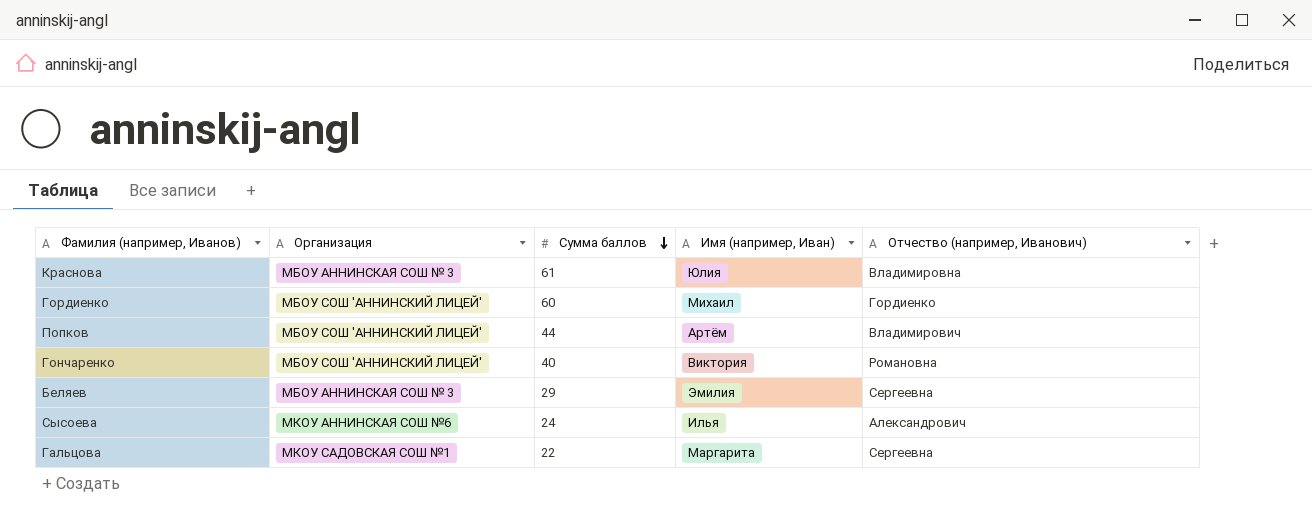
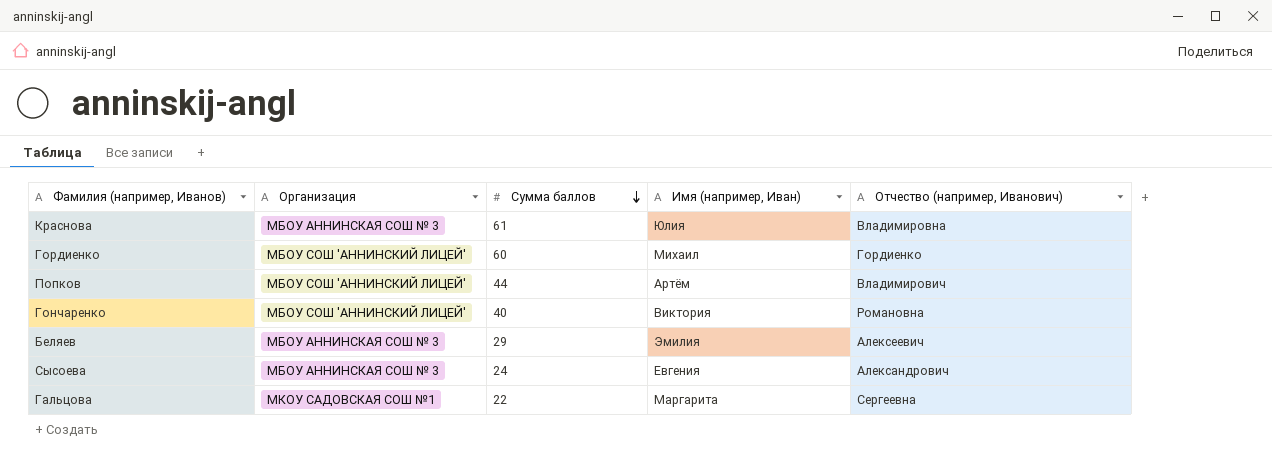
Беляев | Отчество (например, Иванович): Сергеевна -> Алексеевич
Сысоева | Организация: МКОУ АННИНСКАЯ СОШ №6 -> МБОУ АННИНСКАЯ СОШ № 3
Сысоева | Имя (например, Иван): Илья -> Евгения

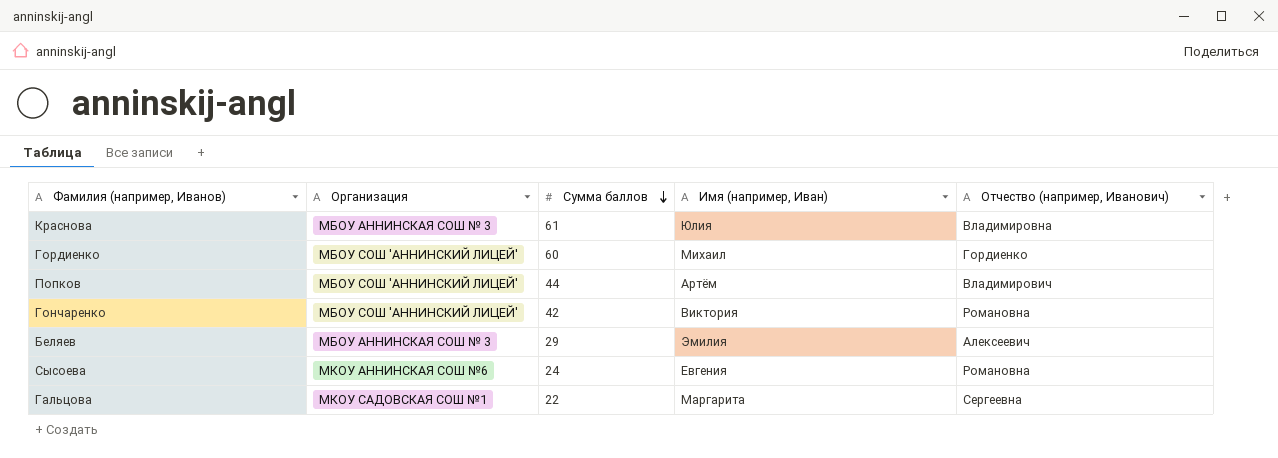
Гончаренко | Сумма баллов: 40 -> 42
Сысоева | Организация: МБОУ АННИНСКАЯ СОШ № 3 -> МКОУ АННИНСКАЯ СОШ №6
Сысоева | Отчество (например, Иванович): Александрович -> Романовна

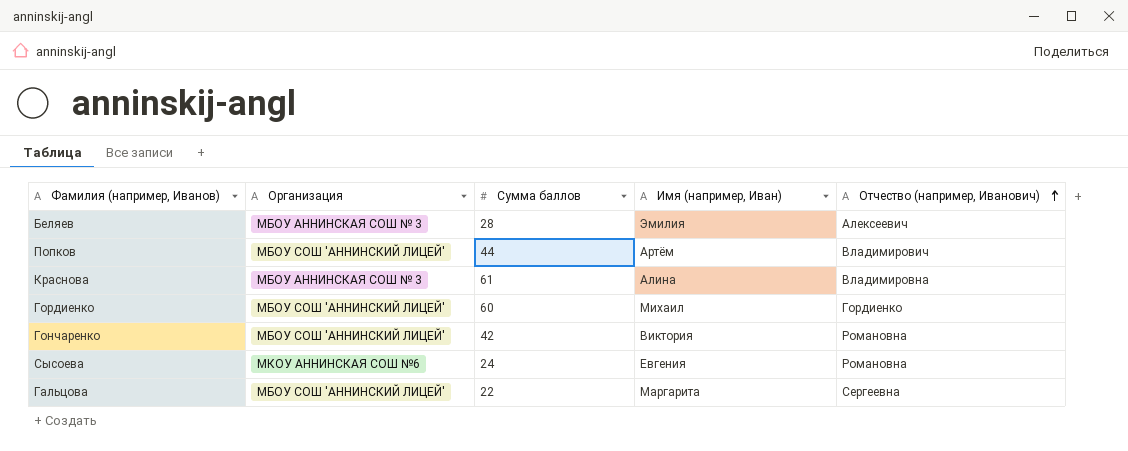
row order: Сумма баллов descending -> Отчество (например, Иванович) ascending
Беляев | Сумма баллов: 29 -> 28
Краснова | Имя (например, Иван): Юлия -> Алина
Гальцова | Организация: МКОУ САДОВСКАЯ СОШ №1 -> МБОУ СОШ 'АННИНСКИЙ ЛИЦЕЙ'

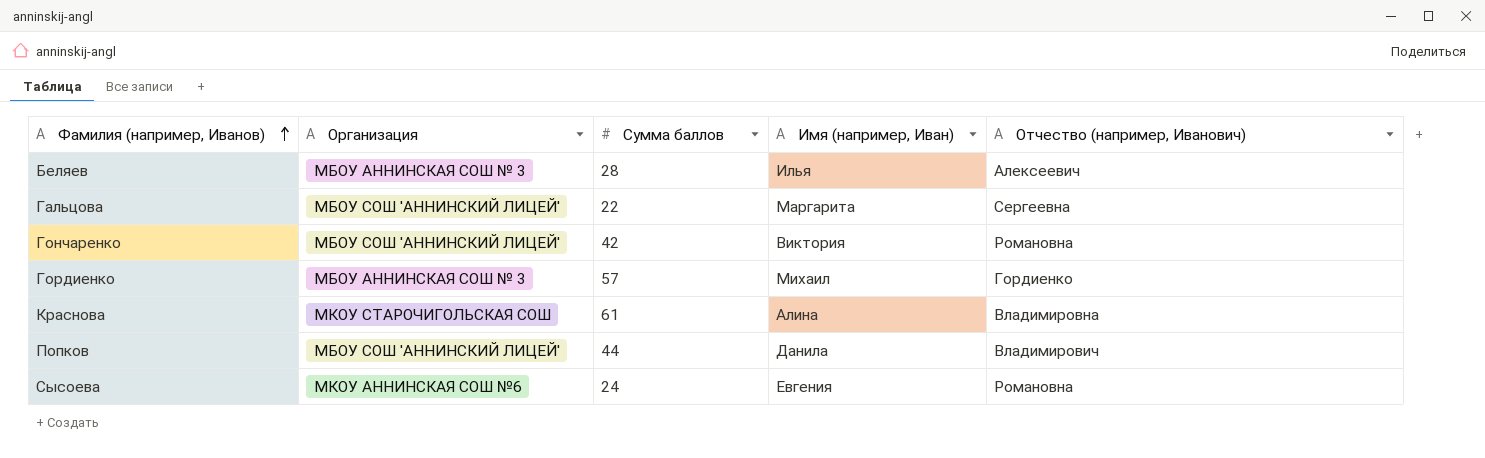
row order: Отчество (например, Иванович) ascending -> Фамилия (например, Иванов) ascending
Беляев | Имя (например, Иван): Эмилия -> Илья
Гордиенко | Организация: МБОУ СОШ 'АННИНСКИЙ ЛИЦЕЙ' -> МБОУ АННИНСКАЯ СОШ № 3
Гордиенко | Сумма баллов: 60 -> 57
Краснова | Организация: МБОУ АННИНСКАЯ СОШ № 3 -> МКОУ СТАРОЧИГОЛЬСКАЯ СОШ
Попков | Имя (например, Иван): Артём -> Данила

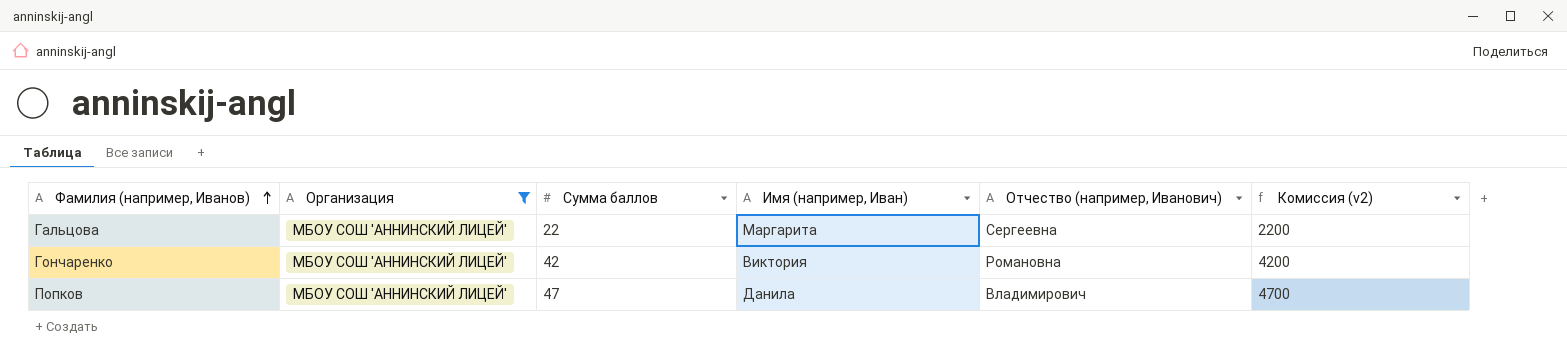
filter: none -> Организация = МБОУ СОШ 'АННИНСКИЙ ЛИЦЕЙ'
column Комиссия (v2) | formula: none -> [Сумма баллов] * 100
Попков | Сумма баллов: 44 -> 47

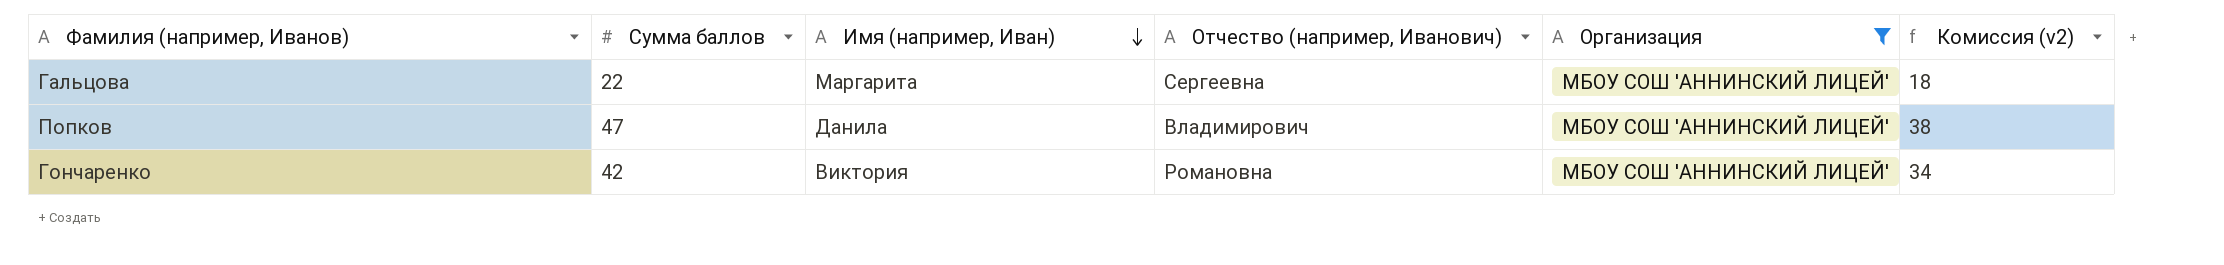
row order: Фамилия (например, Иванов) ascending -> Имя (например, Иван) descending
column Организация | position: 2 -> 5
column Комиссия (v2) | formula: [Сумма баллов] * 100 -> [Сумма баллов] * 0,8

